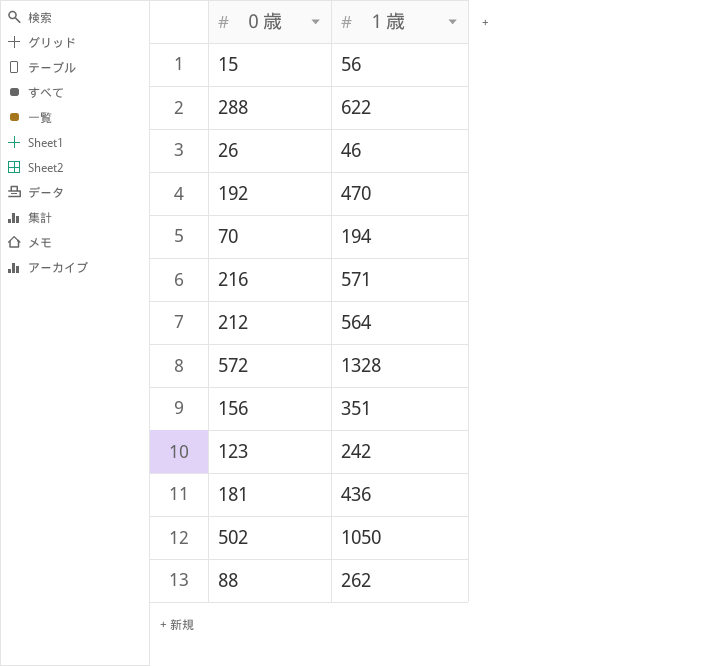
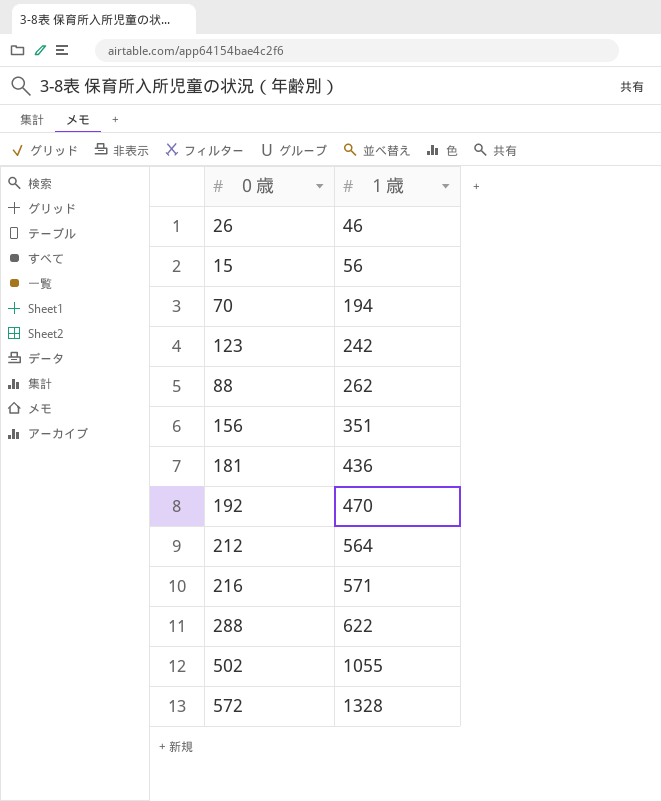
row order: none -> １歳 ascending
502 | １歳: 1050 -> 1055

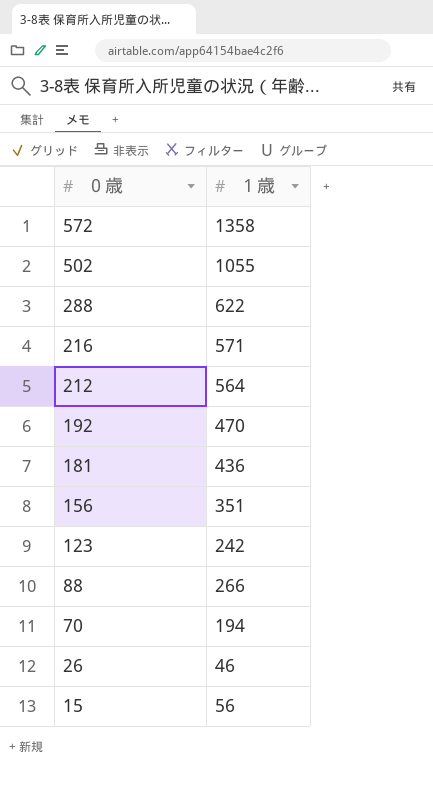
row order: １歳 ascending -> ０歳 descending
572 | １歳: 1328 -> 1358
88 | １歳: 262 -> 266

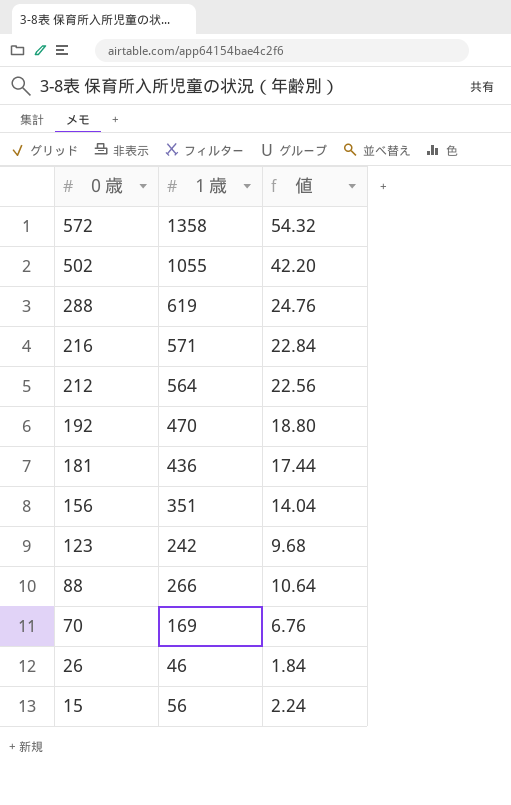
column 値 | formula: none -> [１歳] * 0.04
288 | １歳: 622 -> 619
70 | １歳: 194 -> 169

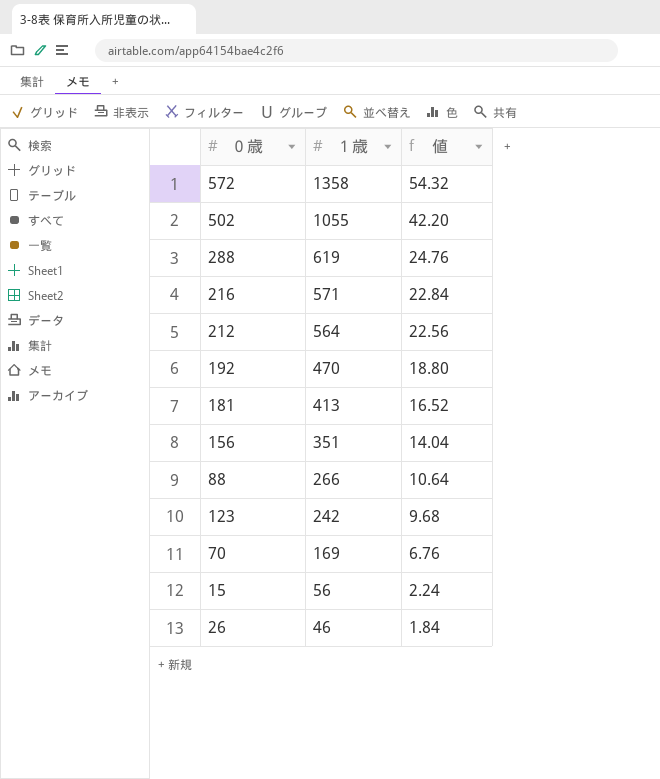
row order: ０歳 descending -> １歳 descending
181 | １歳: 436 -> 413
181 | 値: 17.44 -> 16.52

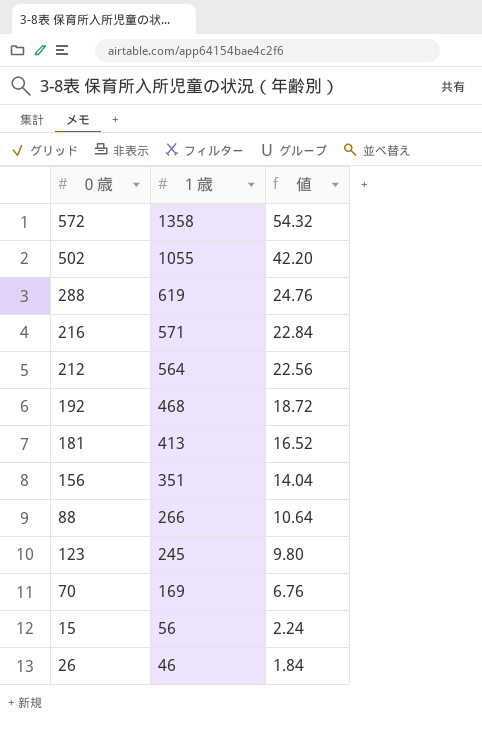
192 | １歳: 470 -> 468
192 | 値: 18.80 -> 18.72
123 | １歳: 242 -> 245
123 | 値: 9.68 -> 9.80

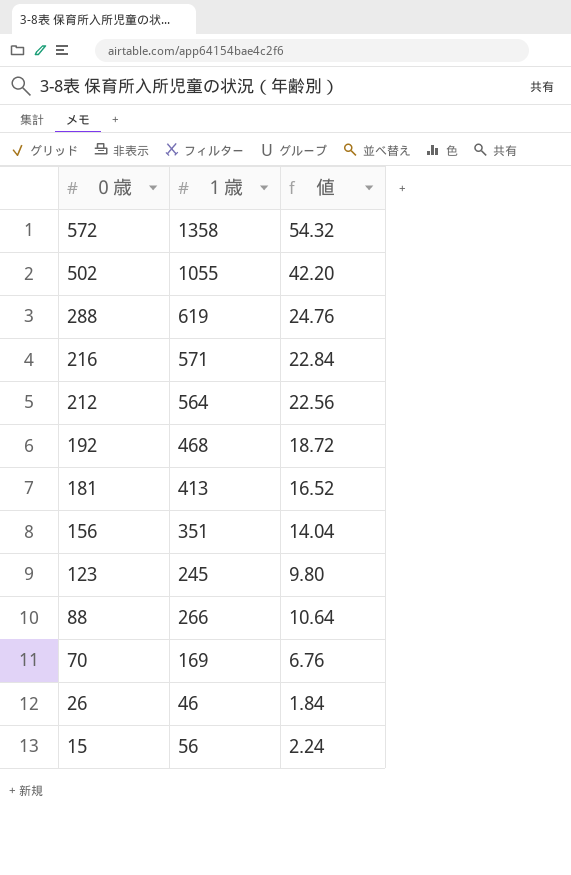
row order: １歳 descending -> ０歳 descending

